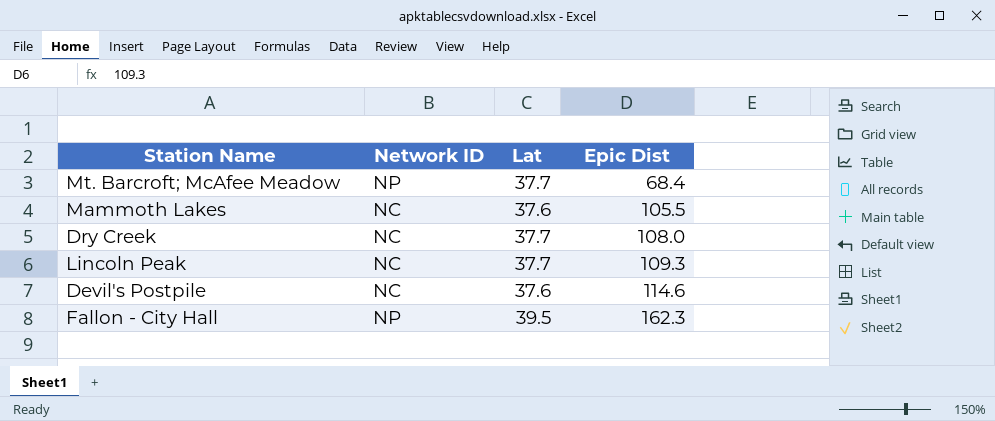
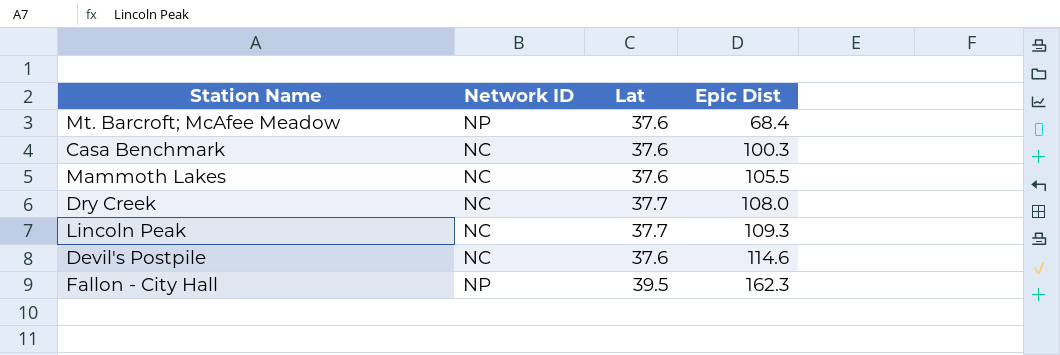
Mt. Barcroft; McAfee Meadow | Lat: 37.7 -> 37.6
row Casa Benchmark: none -> NC | 37.6 | 100.3

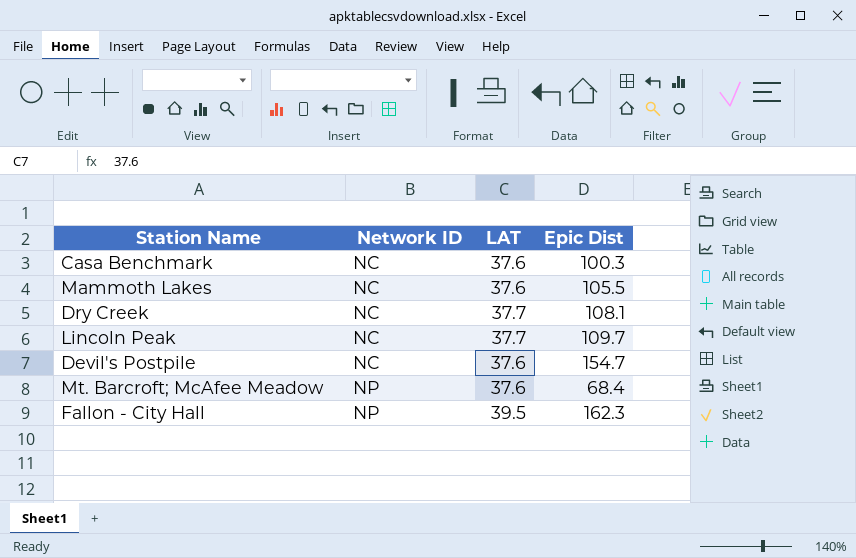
row order: Epic Dist ascending -> Network ID ascending
column name: Lat -> LAT
Dry Creek | Epic Dist: 108.0 -> 108.1
Lincoln Peak | Epic Dist: 109.3 -> 109.7
Devil's Postpile | Epic Dist: 114.6 -> 154.7

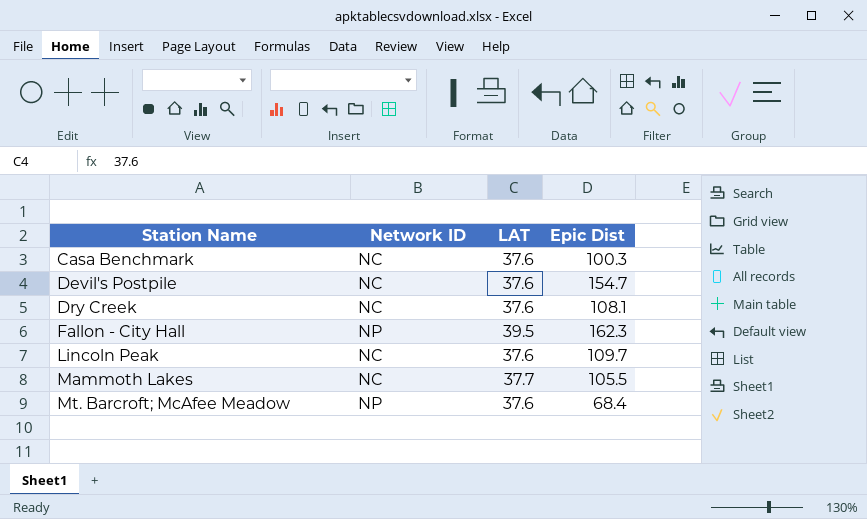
row order: Network ID ascending -> Station Name ascending
Dry Creek | LAT: 37.7 -> 37.6
Lincoln Peak | LAT: 37.7 -> 37.6
Mammoth Lakes | LAT: 37.6 -> 37.7

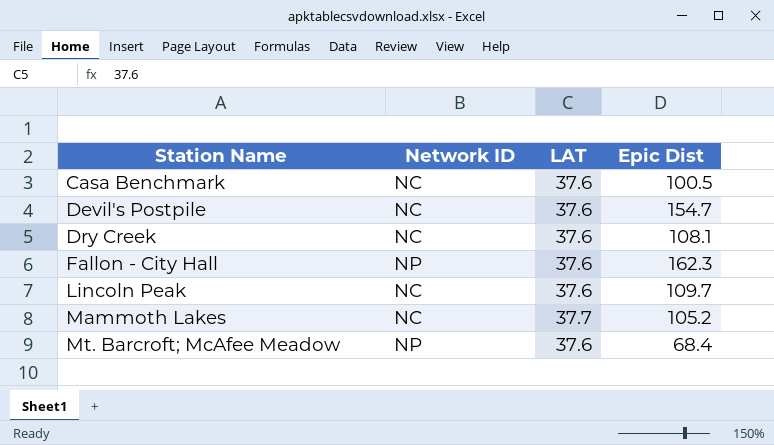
Casa Benchmark | Epic Dist: 100.3 -> 100.5
Fallon - City Hall | LAT: 39.5 -> 37.6
Mammoth Lakes | Epic Dist: 105.5 -> 105.2

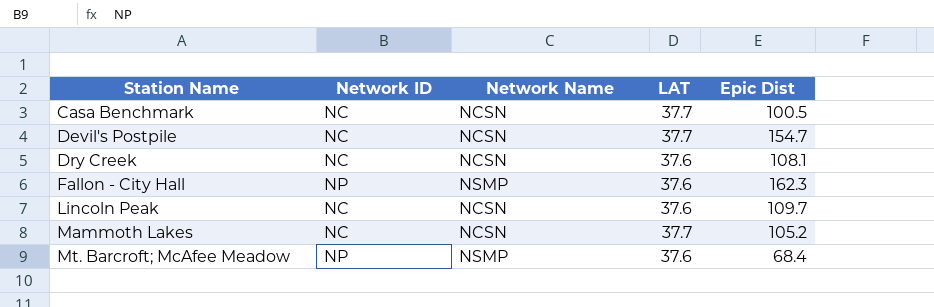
column Network Name | position: none -> 3
Casa Benchmark | LAT: 37.6 -> 37.7
Devil's Postpile | LAT: 37.6 -> 37.7

